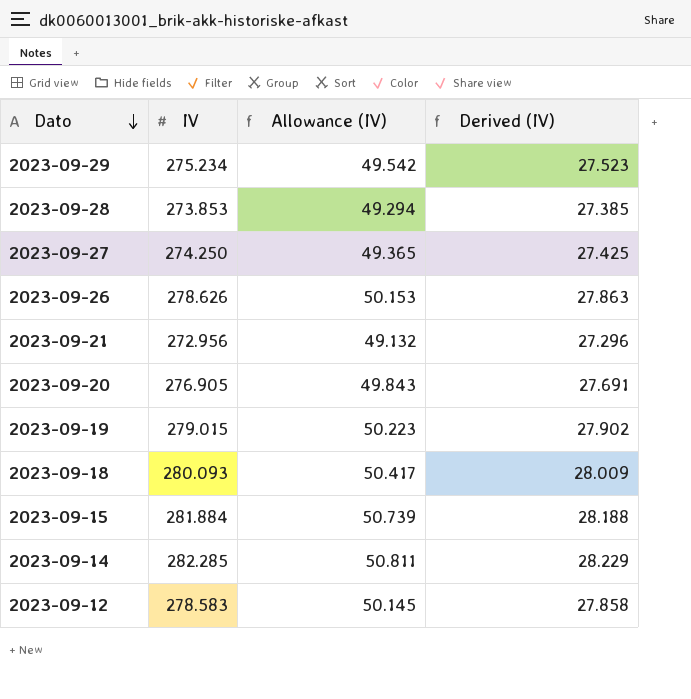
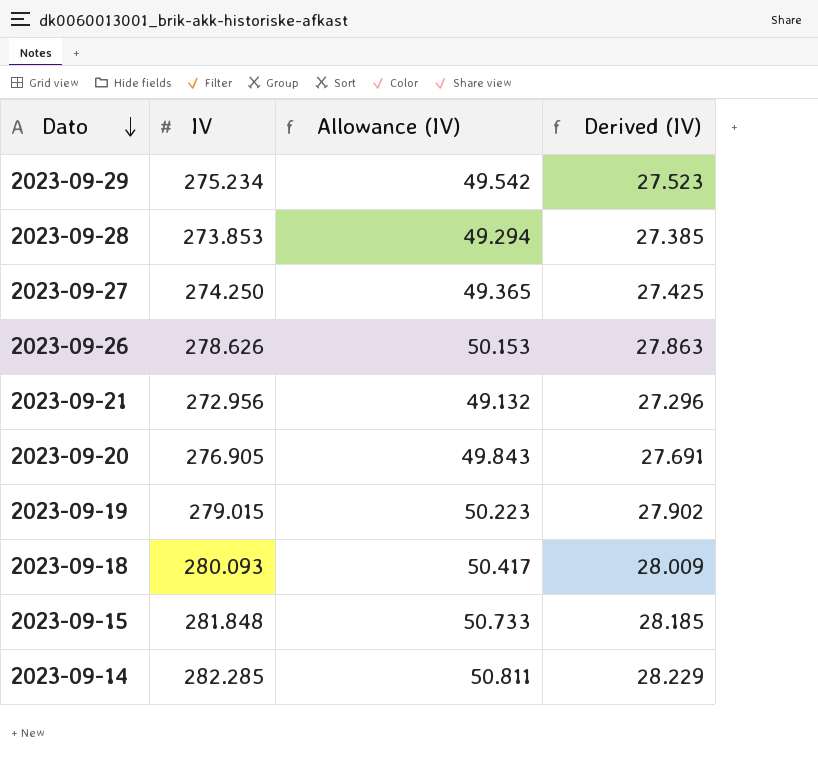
row 2023-09-12: 278.583 | 50.145 | 27.858 -> none
2023-09-15 | IV: 281.884 -> 281.848
2023-09-15 | Allowance (IV): 50.739 -> 50.733
2023-09-15 | Derived (IV): 28.188 -> 28.185

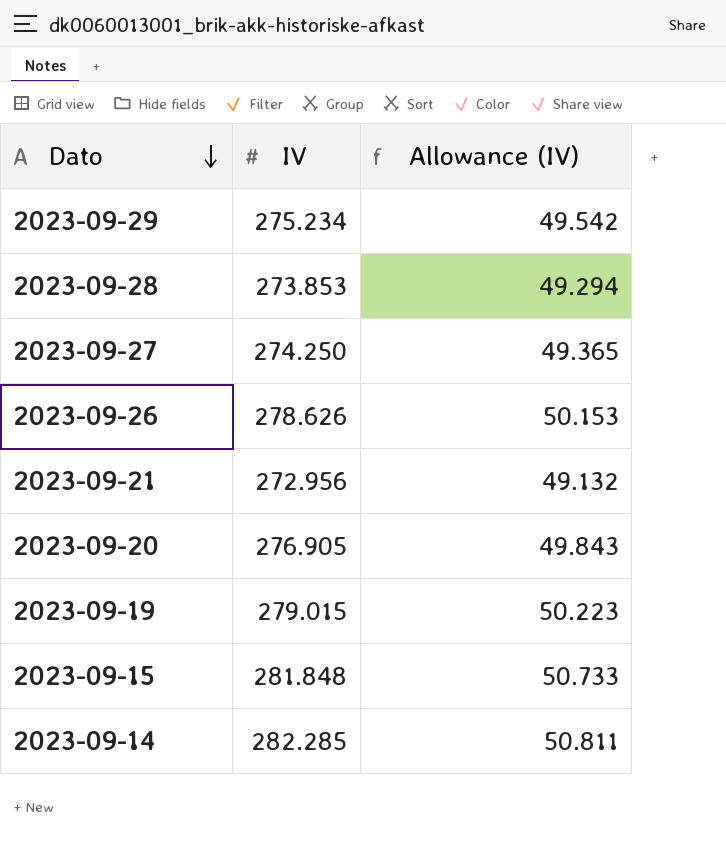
column Derived (IV) | formula: [IV] * 0.1 -> none
row 2023-09-18: 280.093 | 50.417 | 28.009 -> none

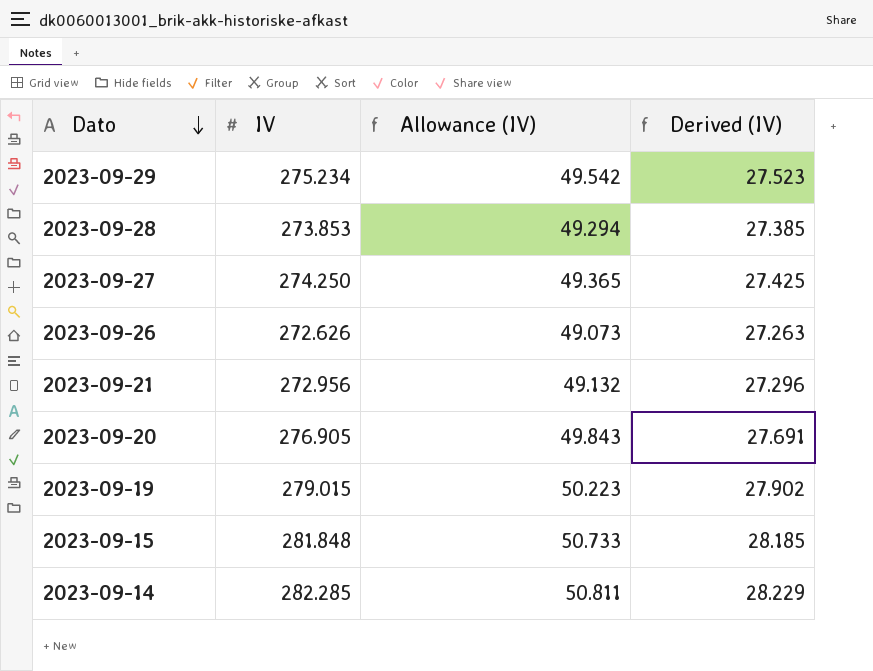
column Derived (IV) | formula: none -> [IV] * 0.1
2023-09-26 | IV: 278.626 -> 272.626
2023-09-26 | Allowance (IV): 50.153 -> 49.073

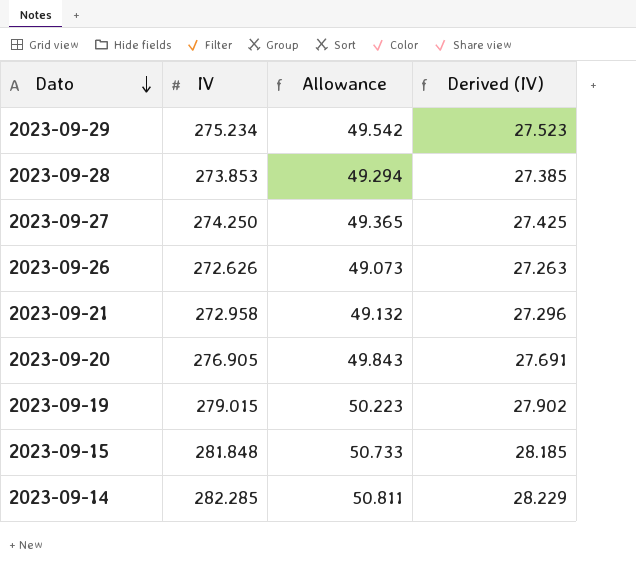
column name: Allowance (IV) -> Allowance
2023-09-21 | IV: 272.956 -> 272.958

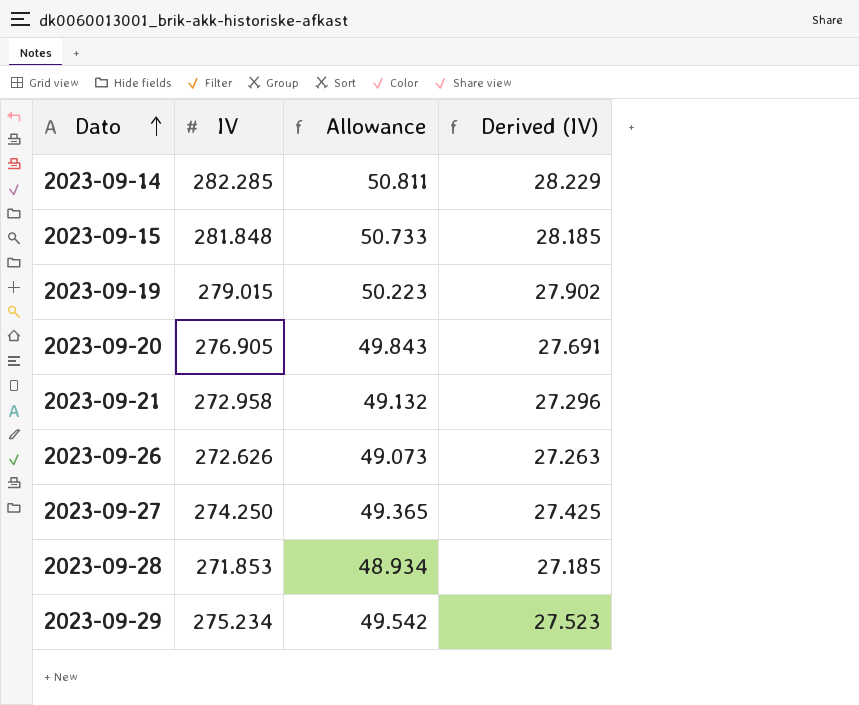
row order: Dato descending -> Dato ascending
2023-09-28 | IV: 273.853 -> 271.853
2023-09-28 | Allowance: 49.294 -> 48.934
2023-09-28 | Derived (IV): 27.385 -> 27.185

